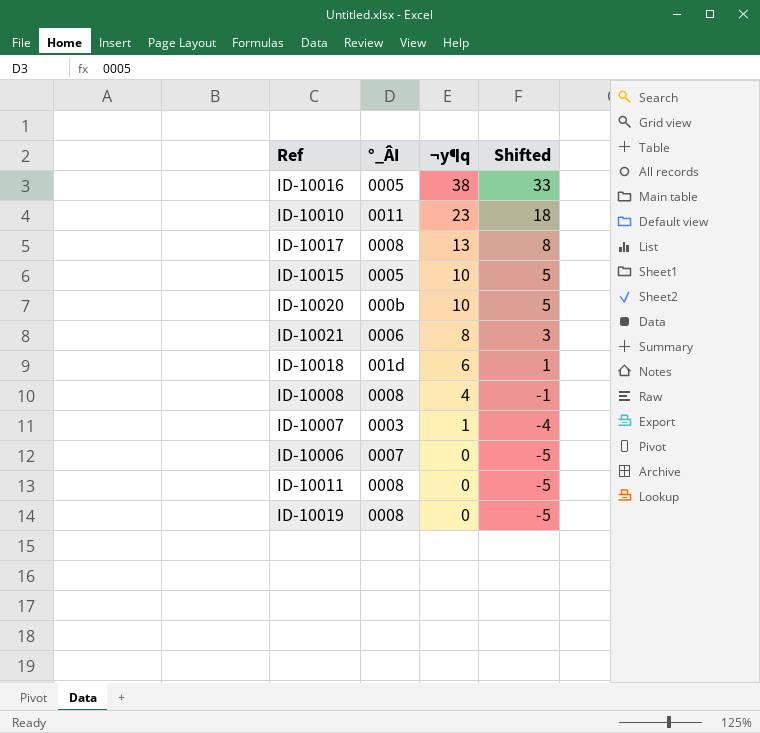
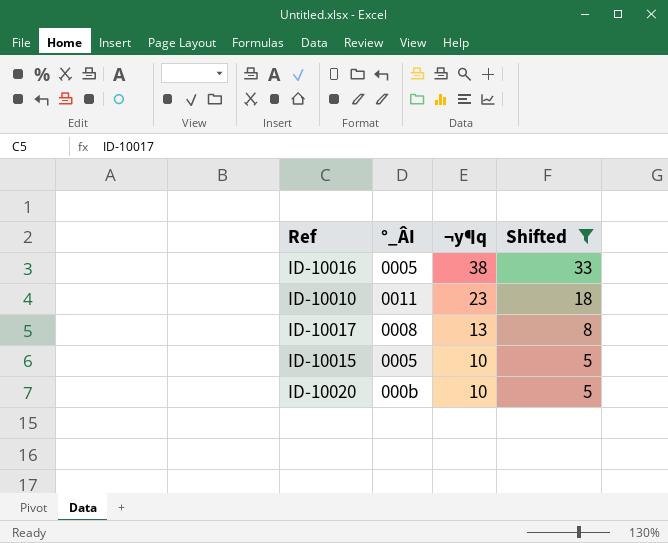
filter: none -> Shifted >= 5

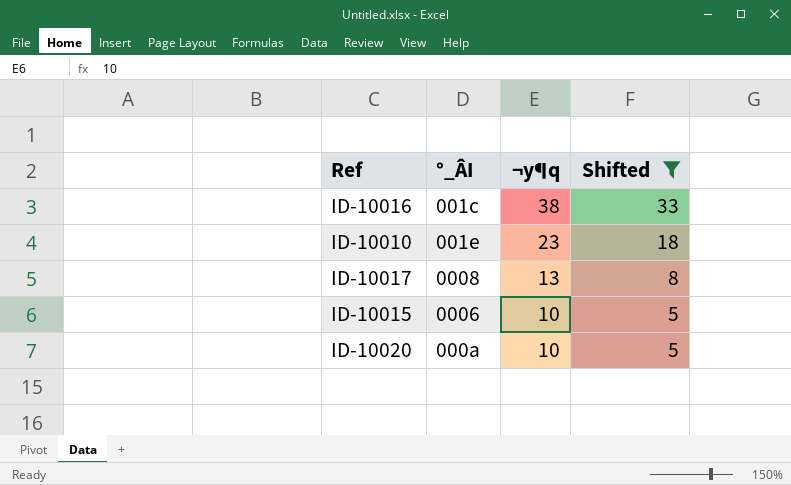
ID-10016 | °_ÂI: 0005 -> 001c
ID-10010 | °_ÂI: 0011 -> 001e
ID-10015 | °_ÂI: 0005 -> 0006
ID-10020 | °_ÂI: 000b -> 000a

